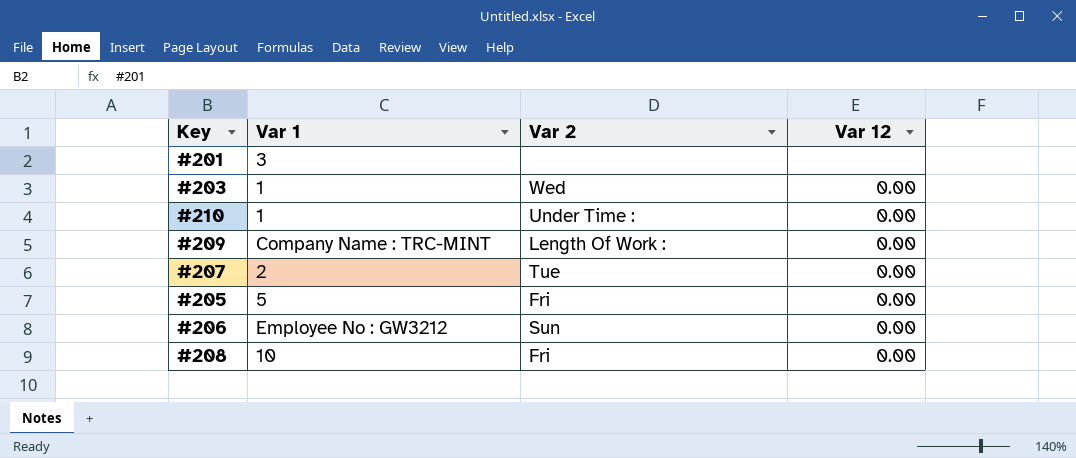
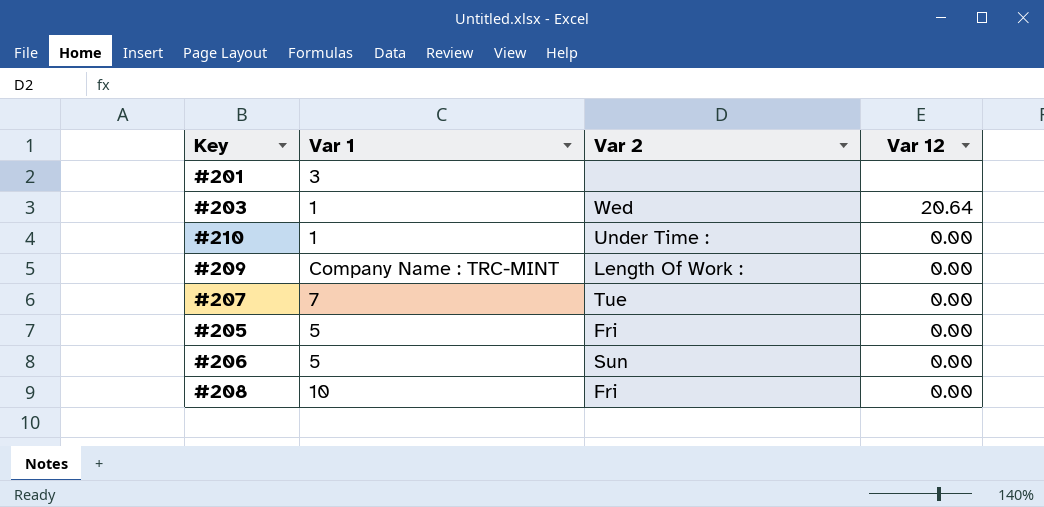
#203 | Var 12: 0.00 -> 20.64
#207 | Var 1: 2 -> 7
#206 | Var 1: Employee No : GW3212 -> 5

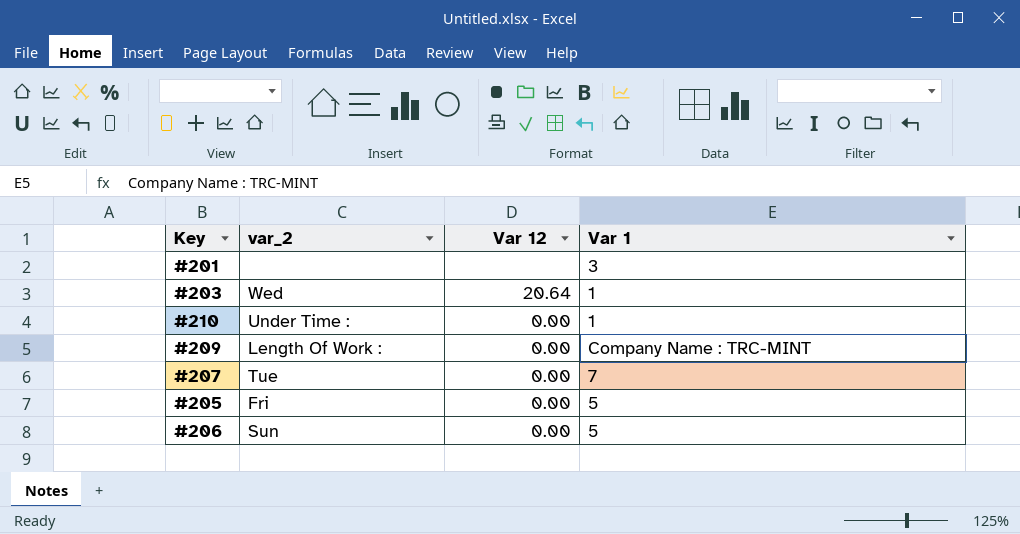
column name: Var 2 -> var_2
column Var 1 | position: 2 -> 4
row #208: 10 | Fri | 0.00 -> none

